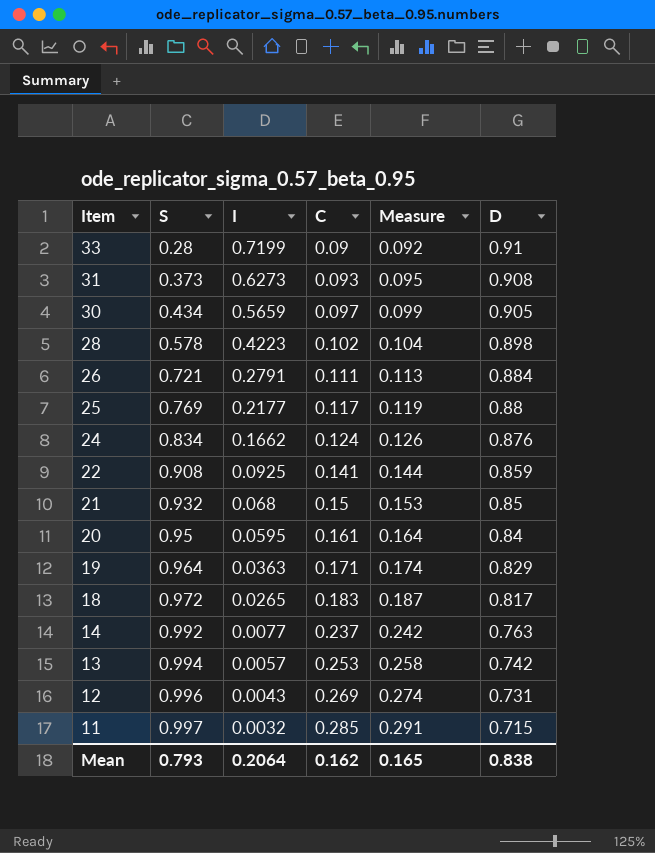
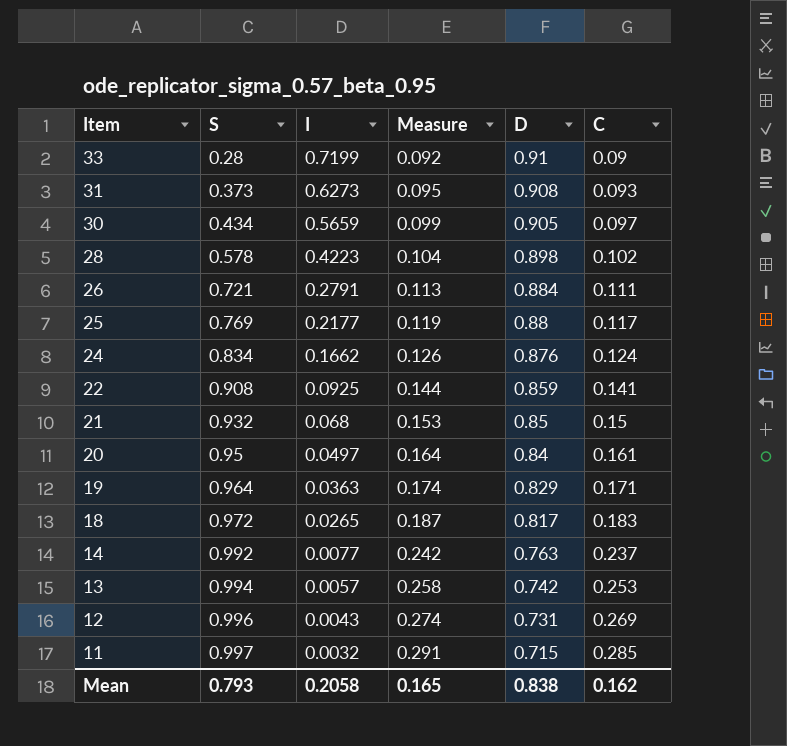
column C | position: 4 -> 6
20 | I: 0.0595 -> 0.0497
Mean | I: 0.2064 -> 0.2058

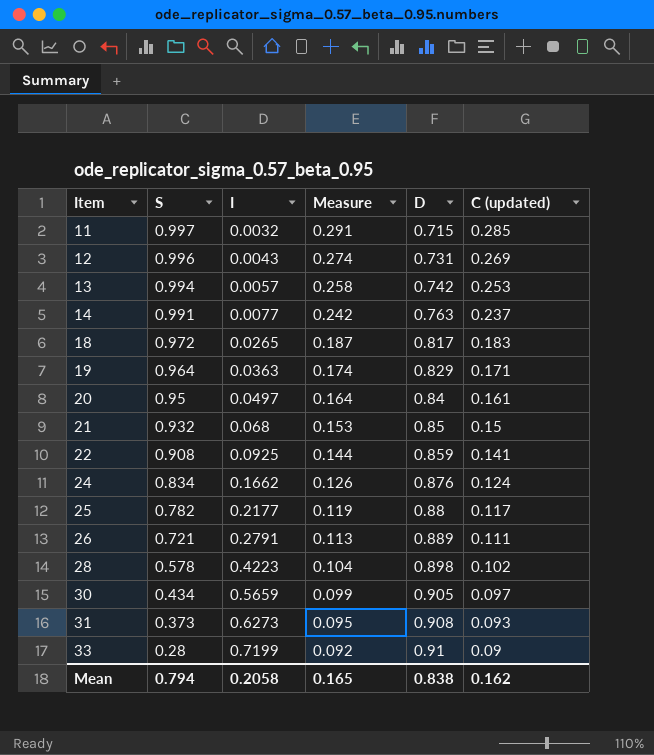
row order: Item descending -> Item ascending
column name: C -> C (updated)
14 | S: 0.992 -> 0.991
25 | S: 0.769 -> 0.782
26 | D: 0.884 -> 0.889
Mean | S: 0.793 -> 0.794

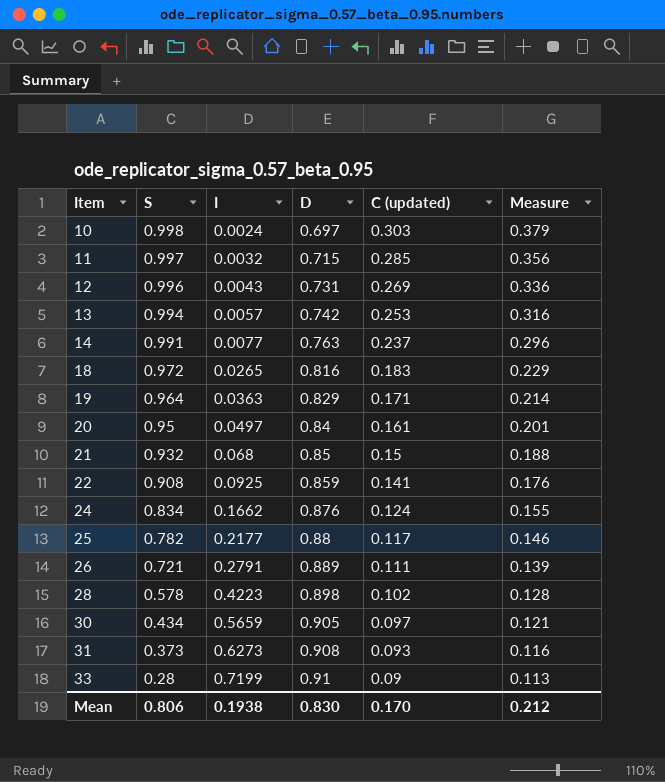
column Measure | formula: [C (updated)] * 1.02 -> [C (updated)] * 1.25
column Measure | position: 4 -> 6
row 10: none -> 0.998 | 0.0024 | 0.697 | 0.303 | 0.379
18 | D: 0.817 -> 0.816
Mean | S: 0.794 -> 0.806
Mean | I: 0.2058 -> 0.1938
Mean | D: 0.838 -> 0.830
Mean | C (updated): 0.162 -> 0.170
Mean | Measure: 0.165 -> 0.212

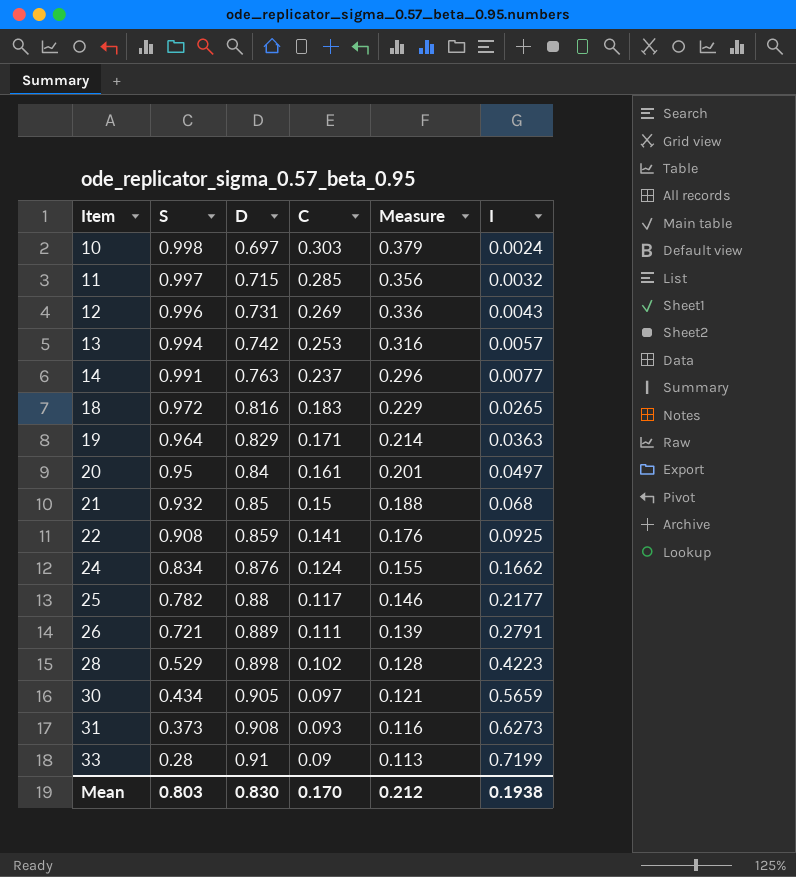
column name: C (updated) -> C
column I | position: 3 -> 6
28 | S: 0.578 -> 0.529
Mean | S: 0.806 -> 0.803

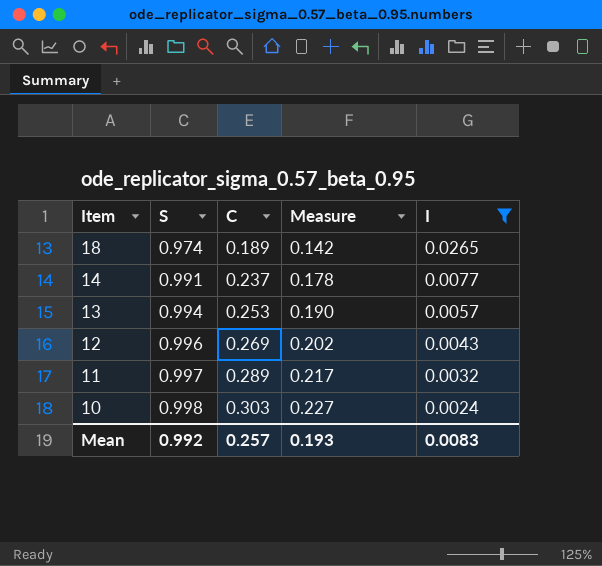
filter: none -> I <= 0.0265
row order: Item ascending -> Item descending
column D | position: 3 -> none
column Measure | formula: [C] * 1.25 -> [C] * 0.75
18 | S: 0.972 -> 0.974
18 | C: 0.183 -> 0.189
11 | C: 0.285 -> 0.289
Mean | S: 0.803 -> 0.992
Mean | C: 0.170 -> 0.257
Mean | Measure: 0.212 -> 0.193
Mean | I: 0.1938 -> 0.0083

